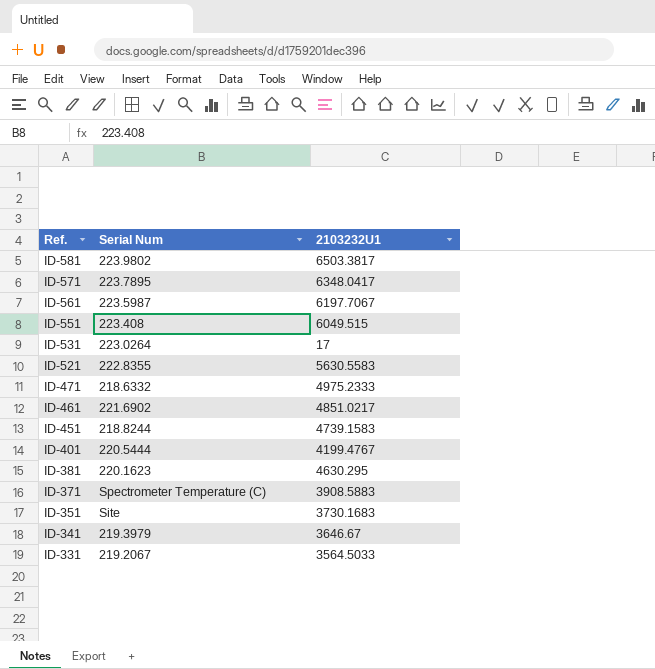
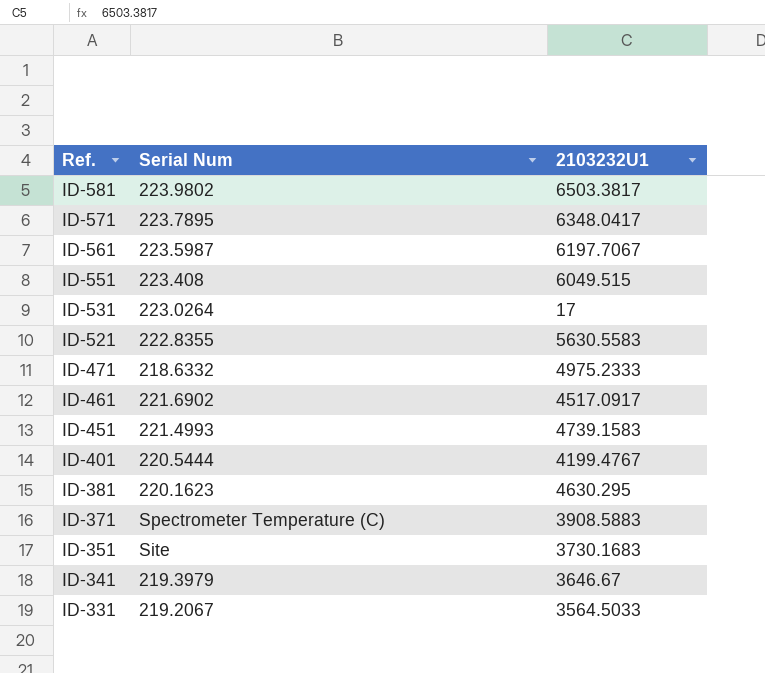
ID-461 | 2103232U1: 4851.0217 -> 4517.0917
ID-451 | Serial Num: 218.8244 -> 221.4993

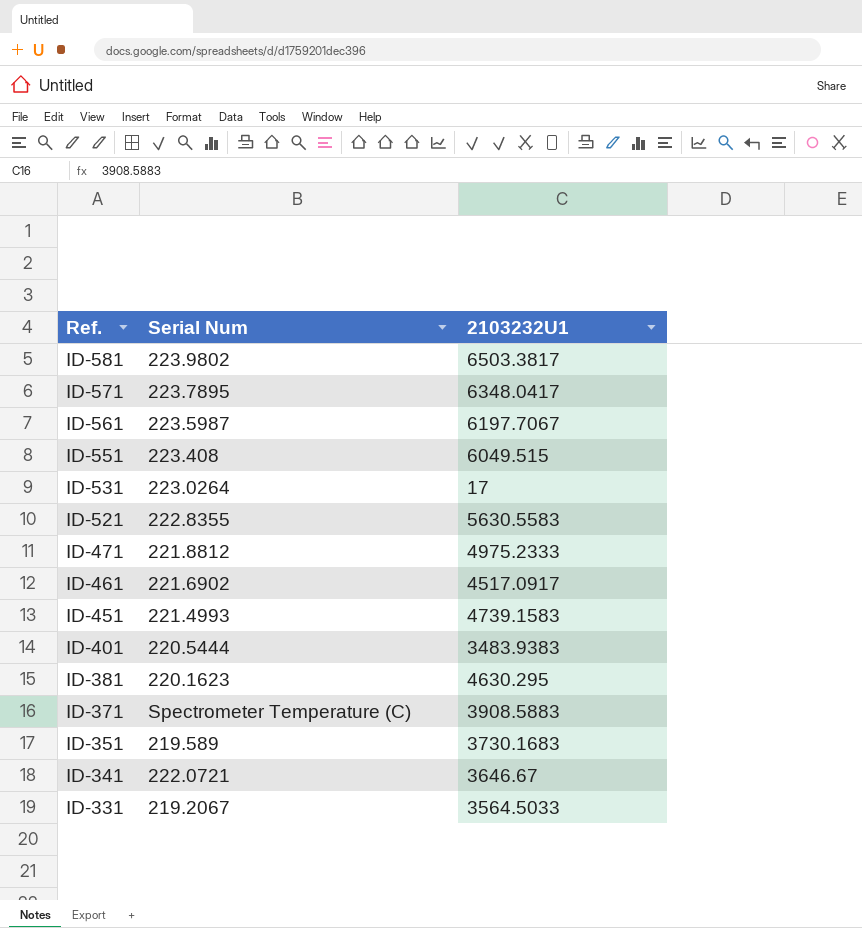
ID-471 | Serial Num: 218.6332 -> 221.8812
ID-401 | 2103232U1: 4199.4767 -> 3483.9383
ID-351 | Serial Num: Site -> 219.589
ID-341 | Serial Num: 219.3979 -> 222.0721

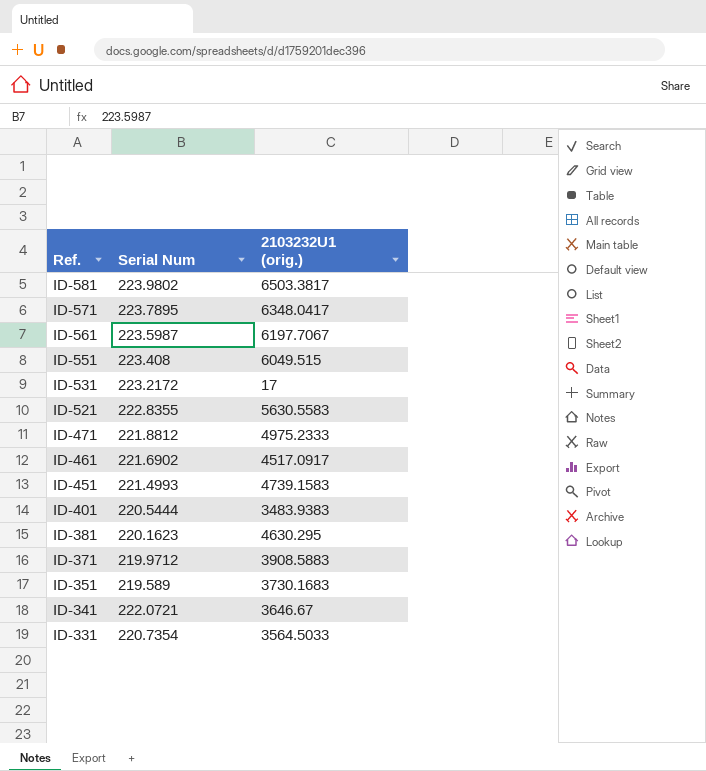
column name: 2103232U1 -> 2103232U1 (orig.)
ID-531 | Serial Num: 223.0264 -> 223.2172
ID-371 | Serial Num: Spectrometer Temperature (C) -> 219.9712
ID-331 | Serial Num: 219.2067 -> 220.7354

